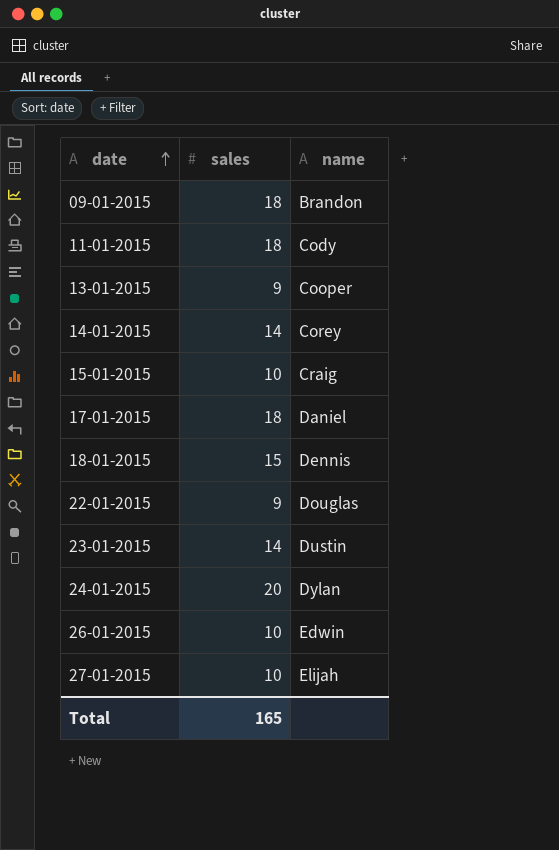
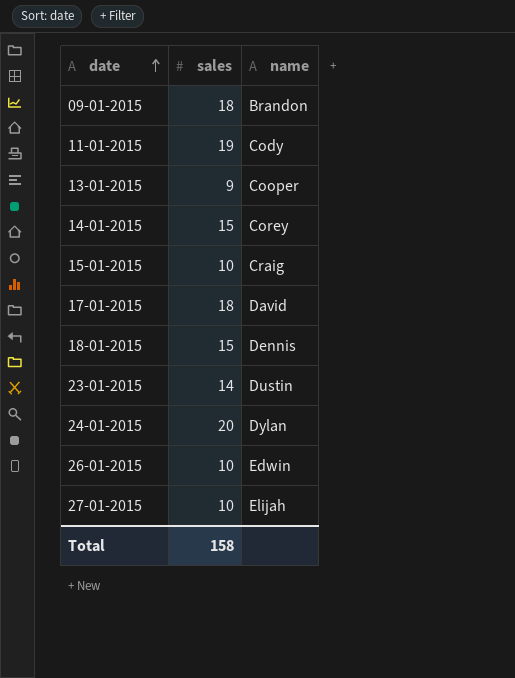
row 22-01-2015: 9 | Douglas -> none
11-01-2015 | sales: 18 -> 19
14-01-2015 | sales: 14 -> 15
17-01-2015 | name: Daniel -> David
Total | sales: 165 -> 158

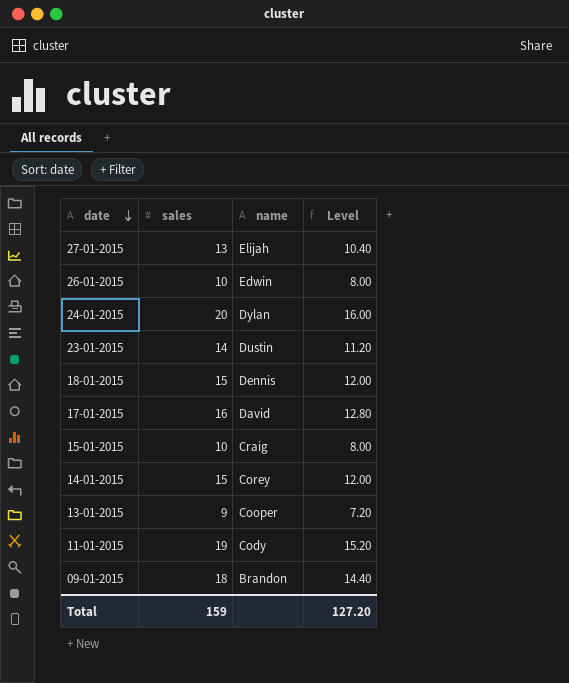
row order: date ascending -> date descending
column Level | formula: none -> [sales] * 0.8
27-01-2015 | sales: 10 -> 13
17-01-2015 | sales: 18 -> 16
Total | sales: 158 -> 159

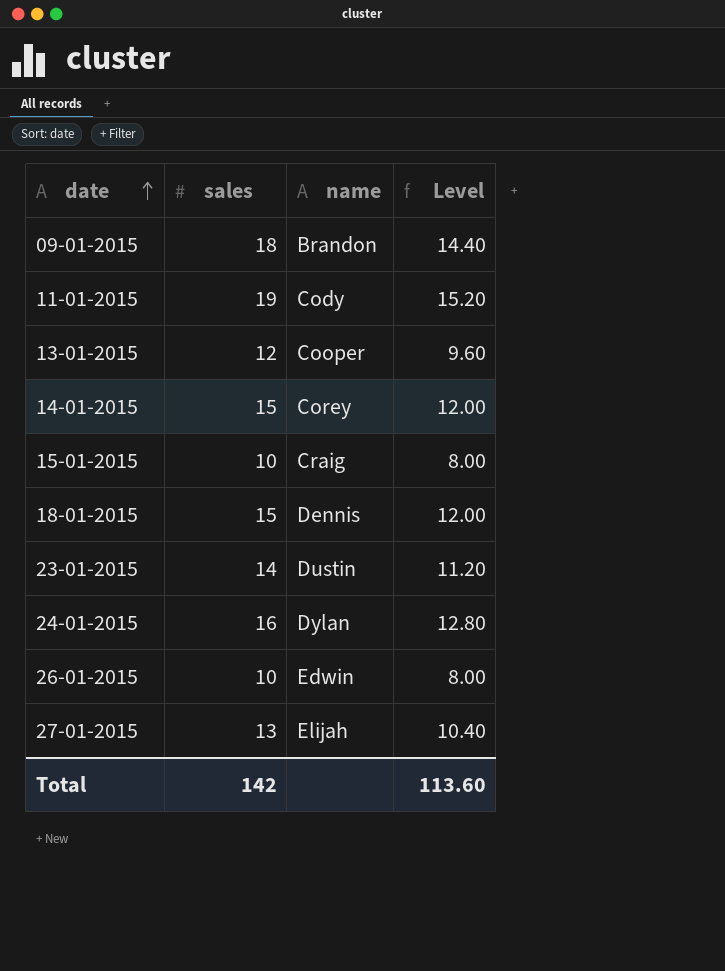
row order: date descending -> date ascending
row 17-01-2015: 16 | David | 12.80 -> none
13-01-2015 | sales: 9 -> 12
13-01-2015 | Level: 7.20 -> 9.60
24-01-2015 | sales: 20 -> 16
24-01-2015 | Level: 16.00 -> 12.80
Total | sales: 159 -> 142
Total | Level: 127.20 -> 113.60

